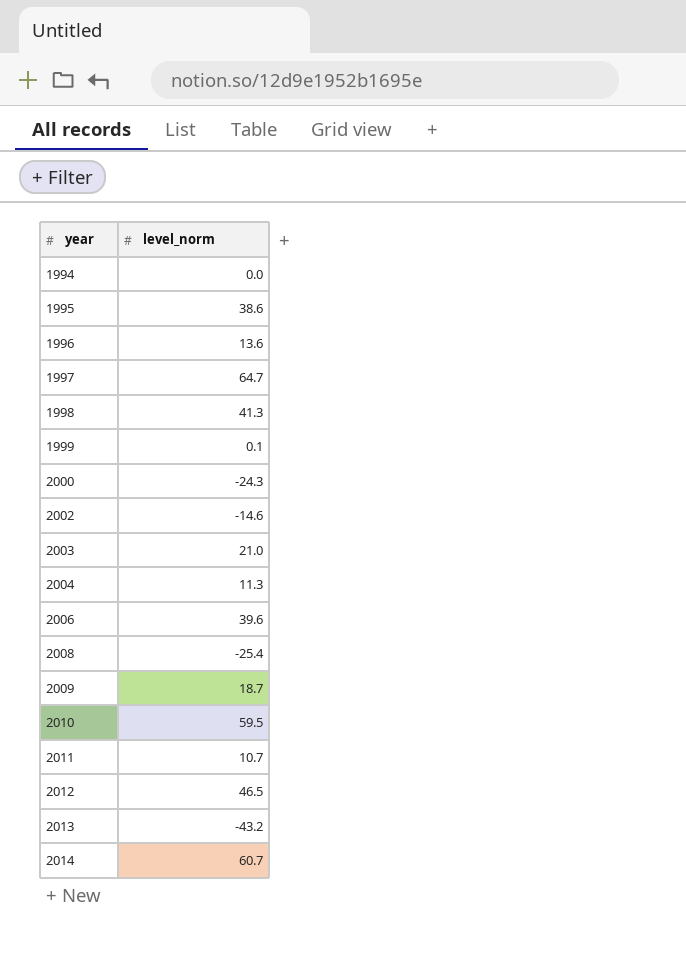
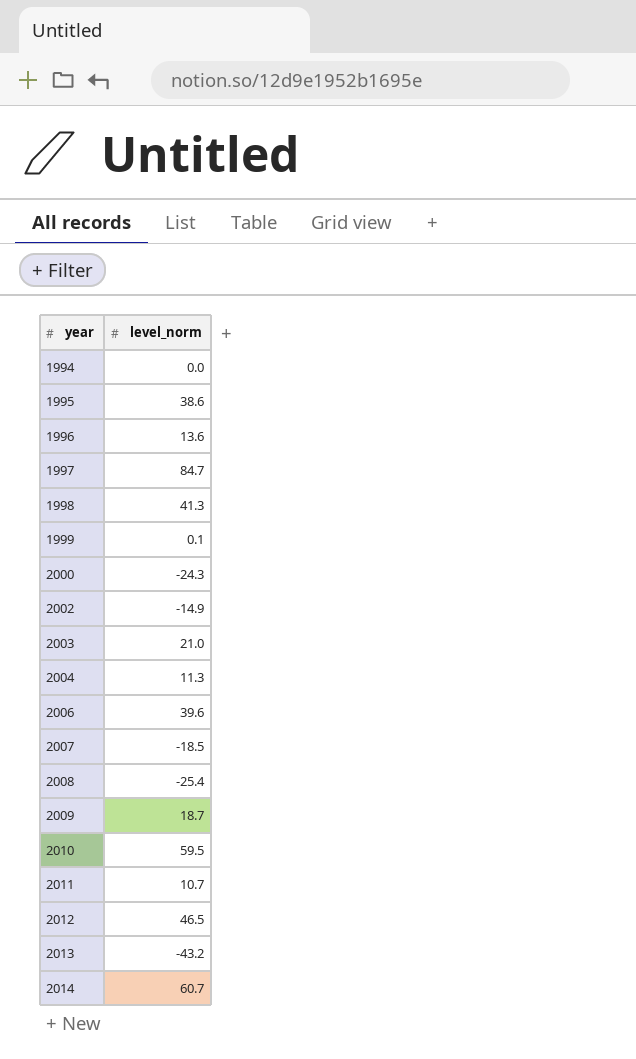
1997 | level_norm: 64.7 -> 84.7
2002 | level_norm: -14.6 -> -14.9
row 2007: none -> -18.5

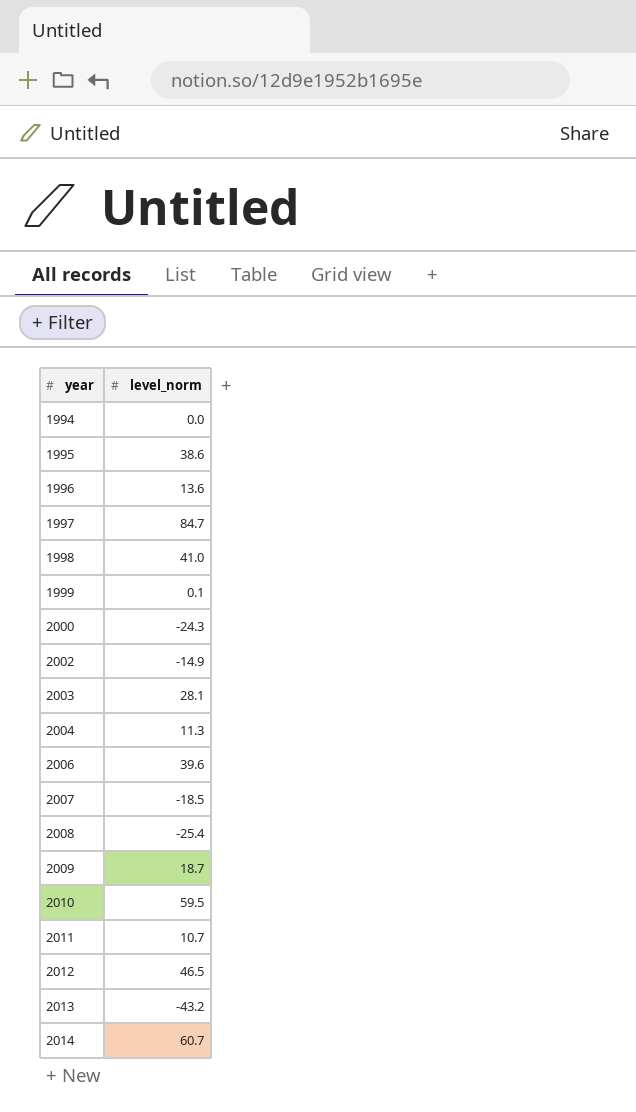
1998 | level_norm: 41.3 -> 41.0
2003 | level_norm: 21.0 -> 28.1

